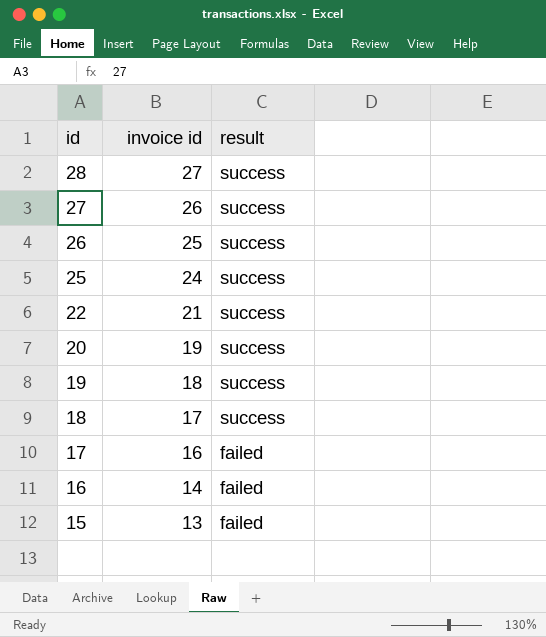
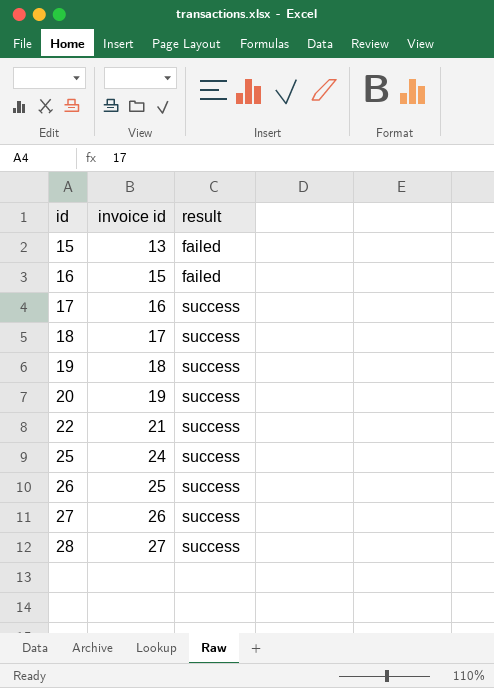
row order: id descending -> id ascending
16 | invoice id: 14 -> 15
17 | result: failed -> success

